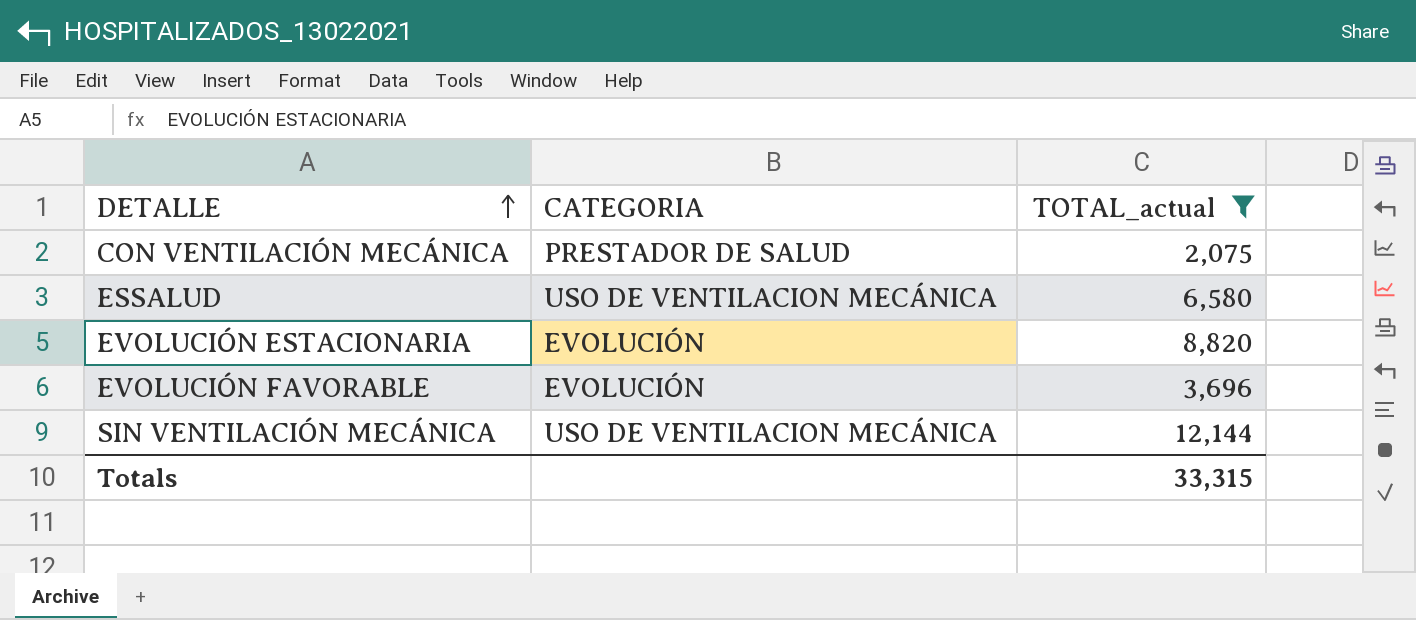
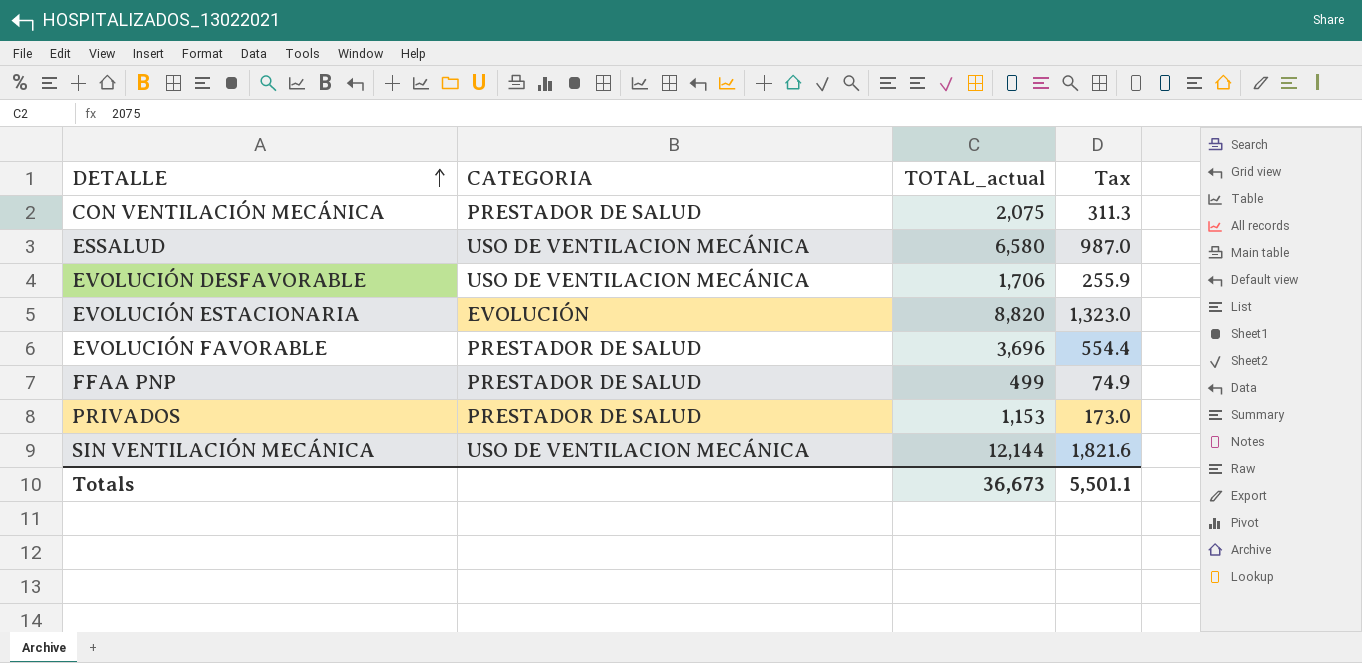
filter: TOTAL_actual >= 2,075 -> none
column Tax | formula: none -> [TOTAL_actual] * 0.15
EVOLUCIÓN FAVORABLE | CATEGORIA: EVOLUCIÓN -> PRESTADOR DE SALUD
Totals | TOTAL_actual: 33,315 -> 36,673

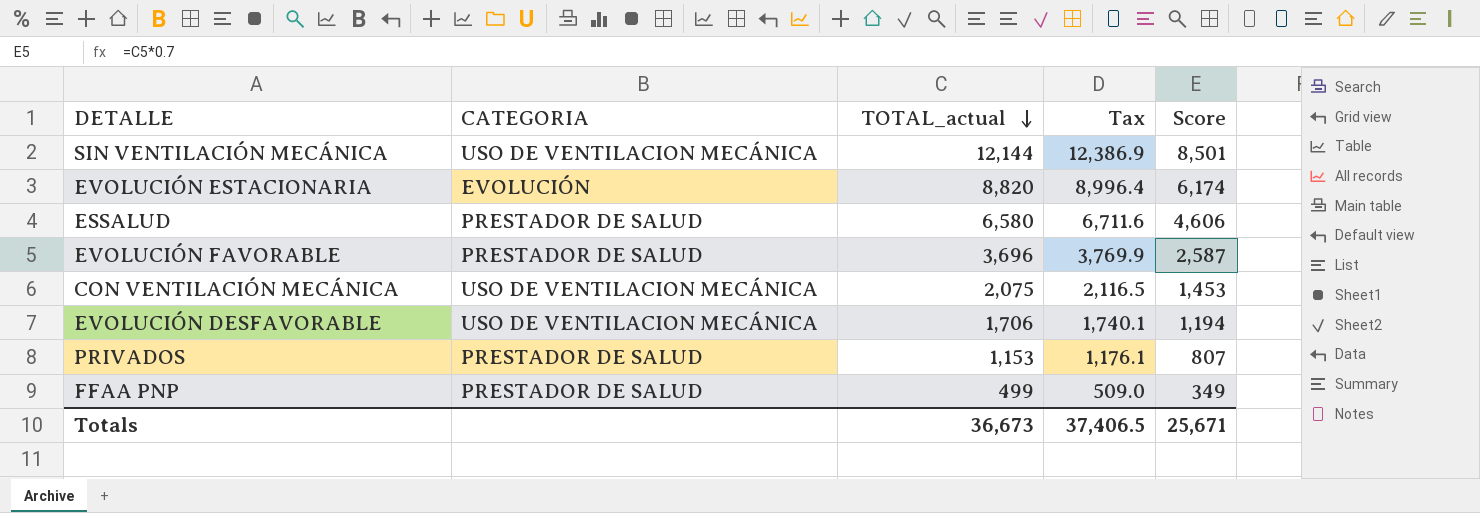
row order: DETALLE ascending -> TOTAL_actual descending
column Tax | formula: [TOTAL_actual] * 0.15 -> [TOTAL_actual] * 1.02
column Score | formula: none -> [TOTAL_actual] * 0.7
ESSALUD | CATEGORIA: USO DE VENTILACION MECÁNICA -> PRESTADOR DE SALUD
CON VENTILACIÓN MECÁNICA | CATEGORIA: PRESTADOR DE SALUD -> USO DE VENTILACION MECÁNICA
Totals | Tax: 5,501.1 -> 37,406.5

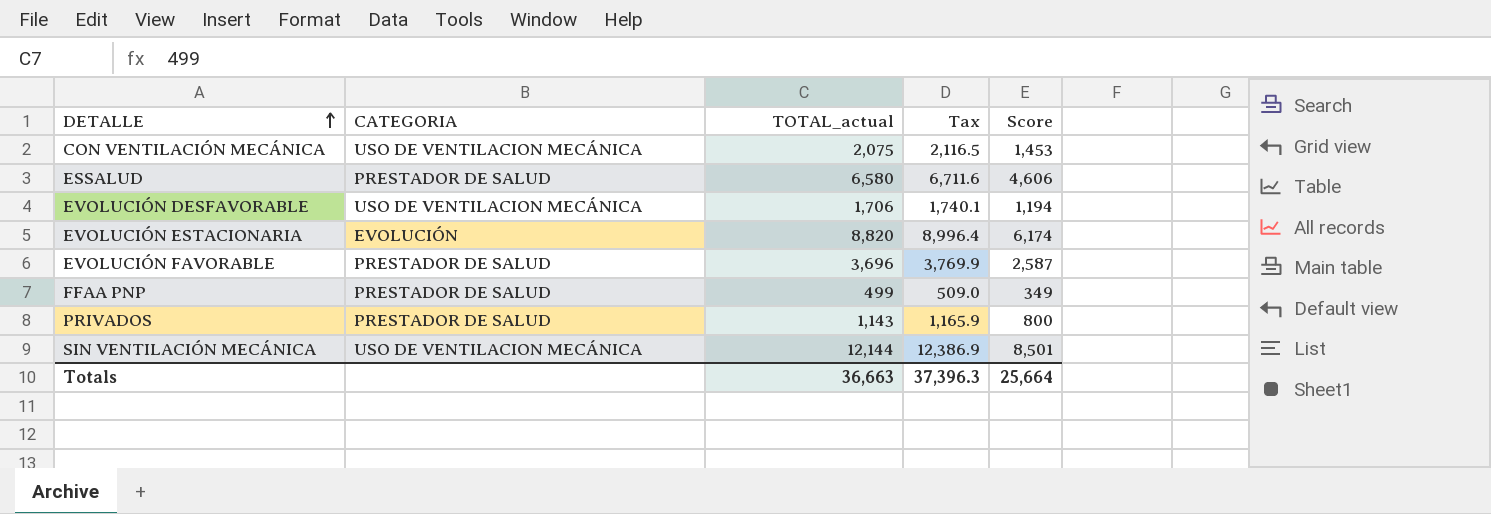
row order: TOTAL_actual descending -> DETALLE ascending
PRIVADOS | TOTAL_actual: 1,153 -> 1,143
PRIVADOS | Tax: 1,176.1 -> 1,165.9
PRIVADOS | Score: 807 -> 800
Totals | TOTAL_actual: 36,673 -> 36,663
Totals | Tax: 37,406.5 -> 37,396.3
Totals | Score: 25,671 -> 25,664

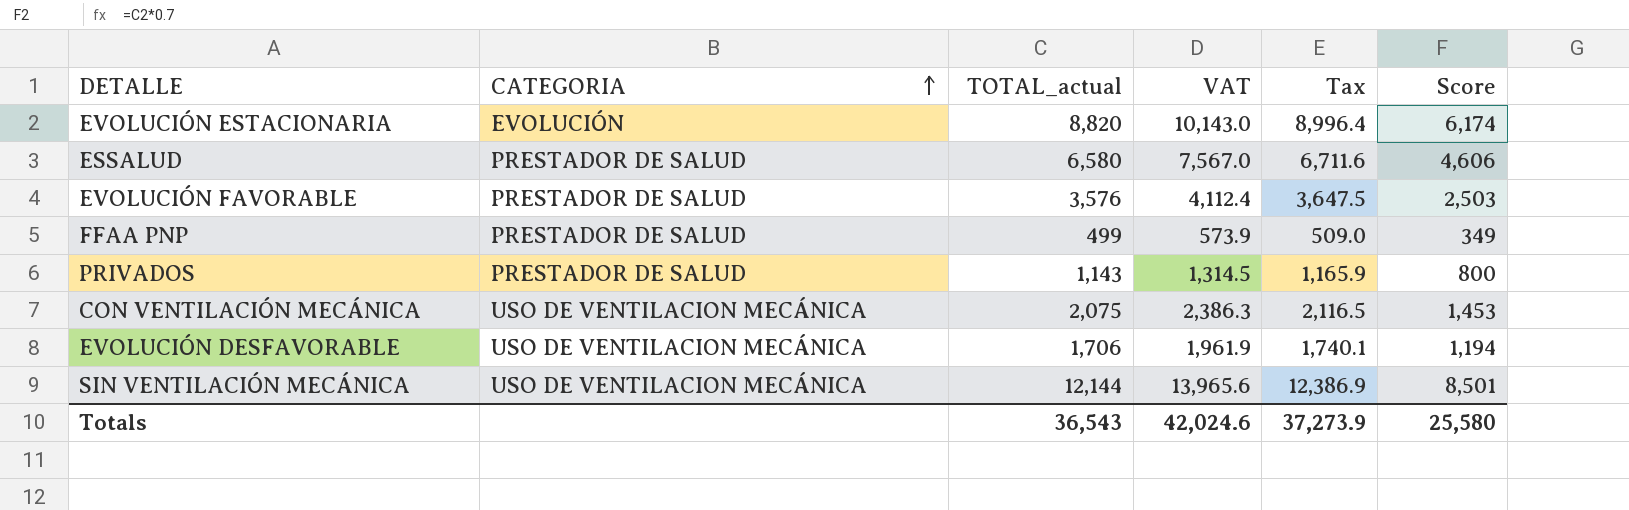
row order: DETALLE ascending -> CATEGORIA ascending
column VAT | formula: none -> [TOTAL_actual] * 1.15
EVOLUCIÓN FAVORABLE | TOTAL_actual: 3,696 -> 3,576
EVOLUCIÓN FAVORABLE | Tax: 3,769.9 -> 3,647.5
EVOLUCIÓN FAVORABLE | Score: 2,587 -> 2,503
Totals | TOTAL_actual: 36,663 -> 36,543
Totals | Tax: 37,396.3 -> 37,273.9
Totals | Score: 25,664 -> 25,580

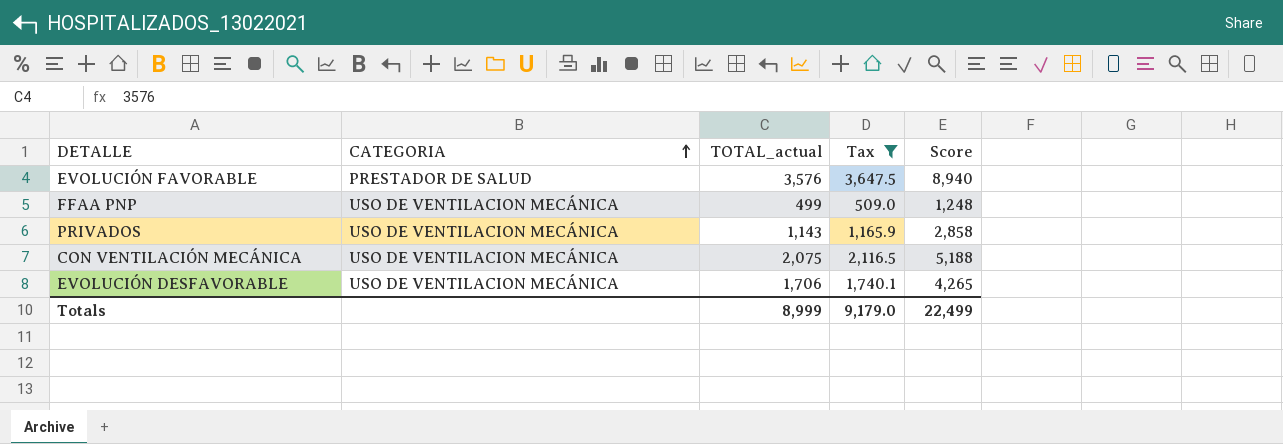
filter: none -> Tax <= 3,647.5
column VAT | formula: [TOTAL_actual] * 1.15 -> none
column Score | formula: [TOTAL_actual] * 0.7 -> [TOTAL_actual] * 2.5
FFAA PNP | CATEGORIA: PRESTADOR DE SALUD -> USO DE VENTILACION MECÁNICA
PRIVADOS | CATEGORIA: PRESTADOR DE SALUD -> USO DE VENTILACION MECÁNICA
Totals | TOTAL_actual: 36,543 -> 8,999
Totals | Tax: 37,273.9 -> 9,179.0
Totals | Score: 25,580 -> 22,499

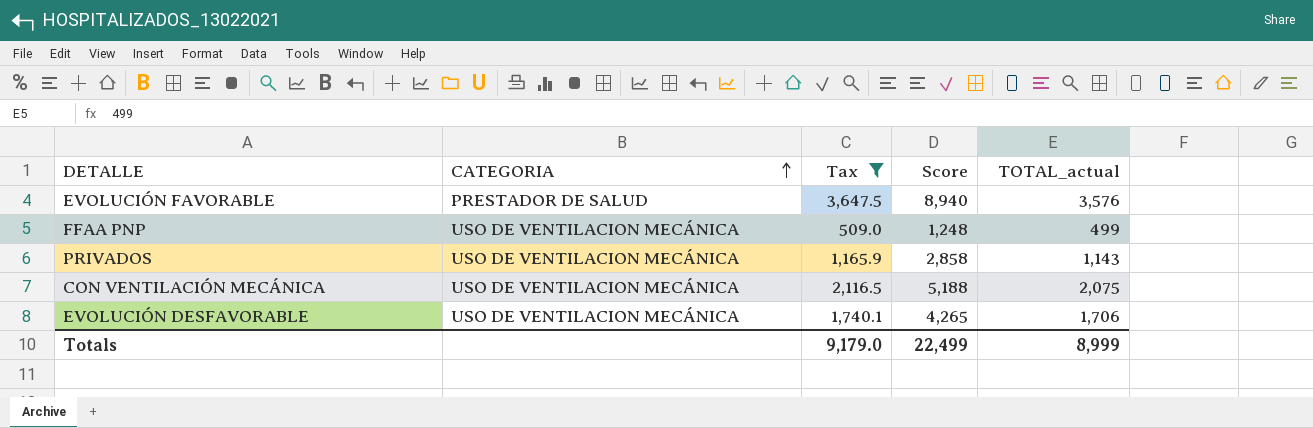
column TOTAL_actual | position: 3 -> 5

